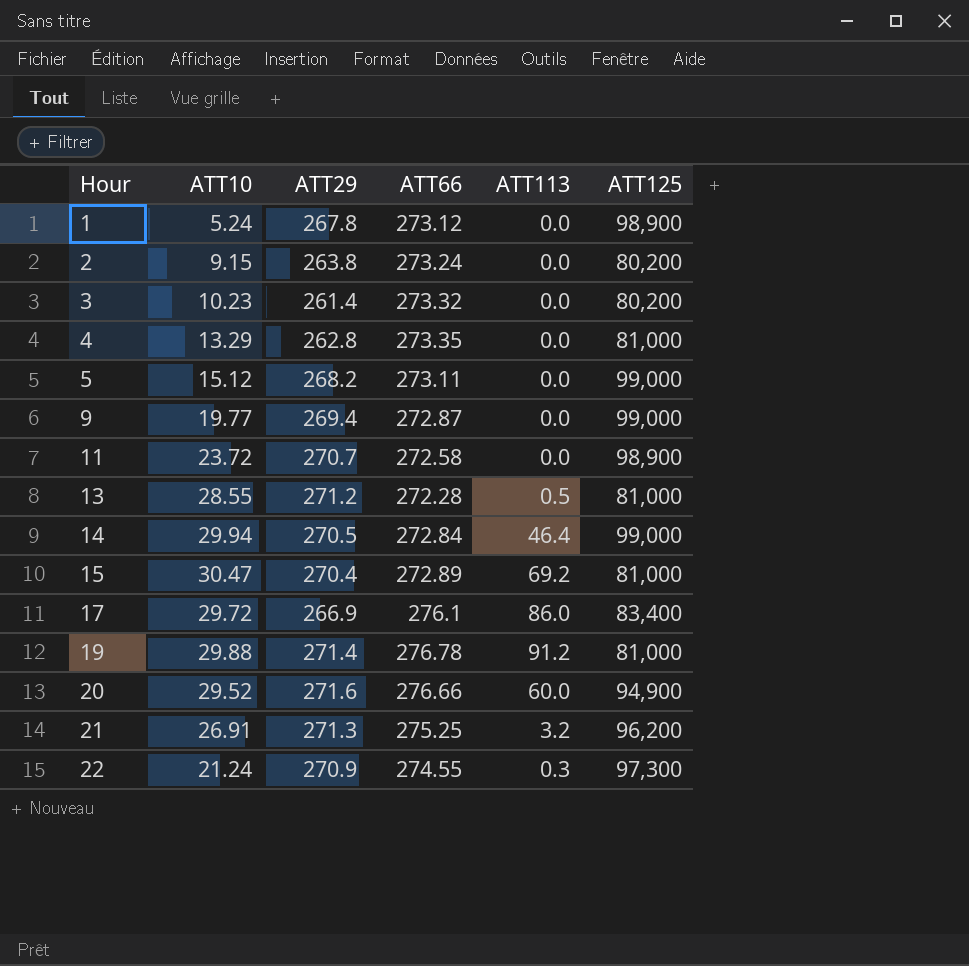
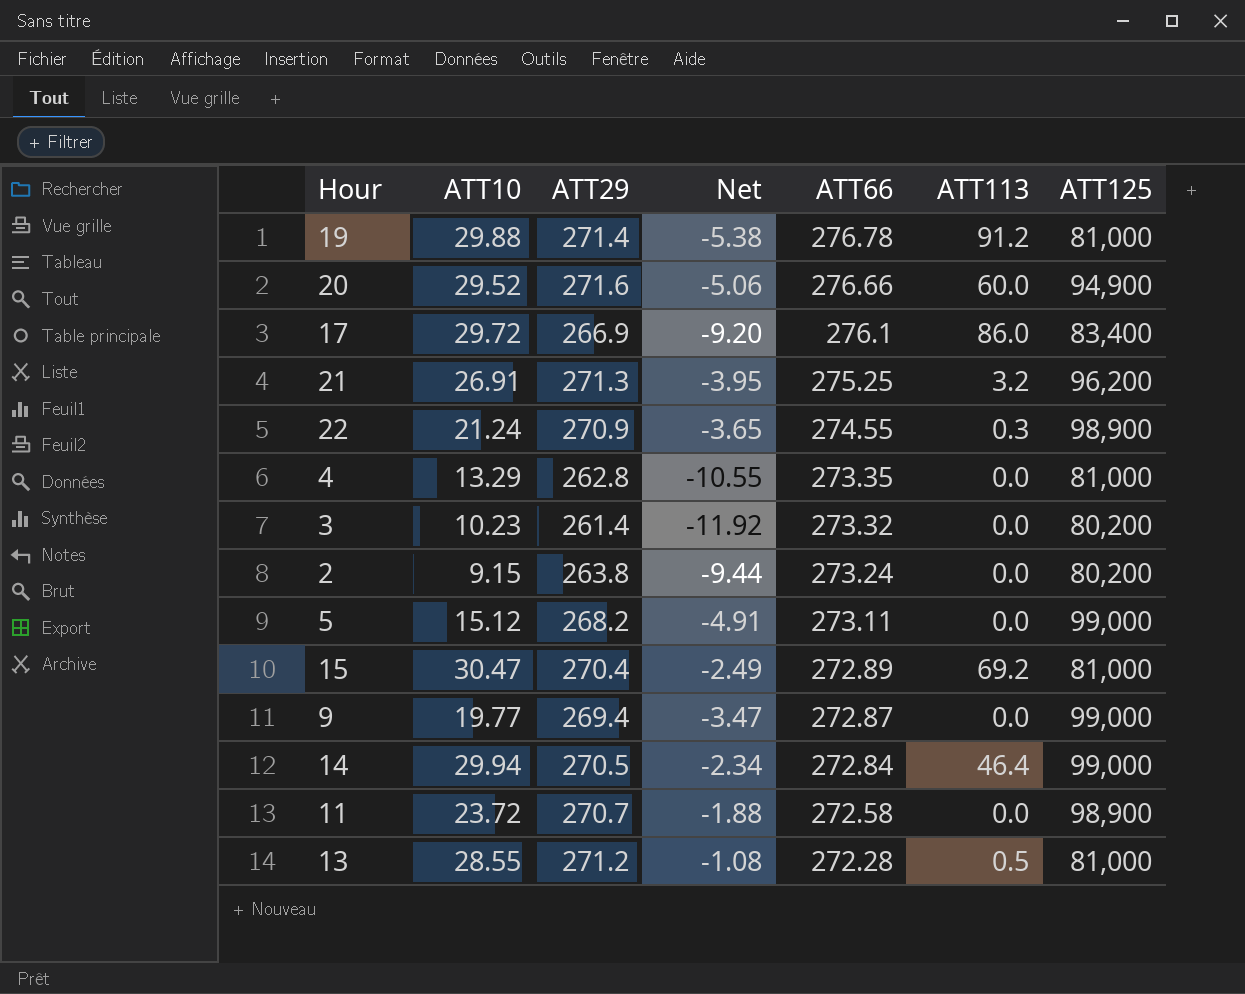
row order: Hour ascending -> ATT66 descending
column Net | formula: none -> [ATT29] - [ATT66]
row 1: 5.24 | 267.8 | 273.12 | 0.0 | 98,900 -> none
22 | ATT125: 97,300 -> 98,900

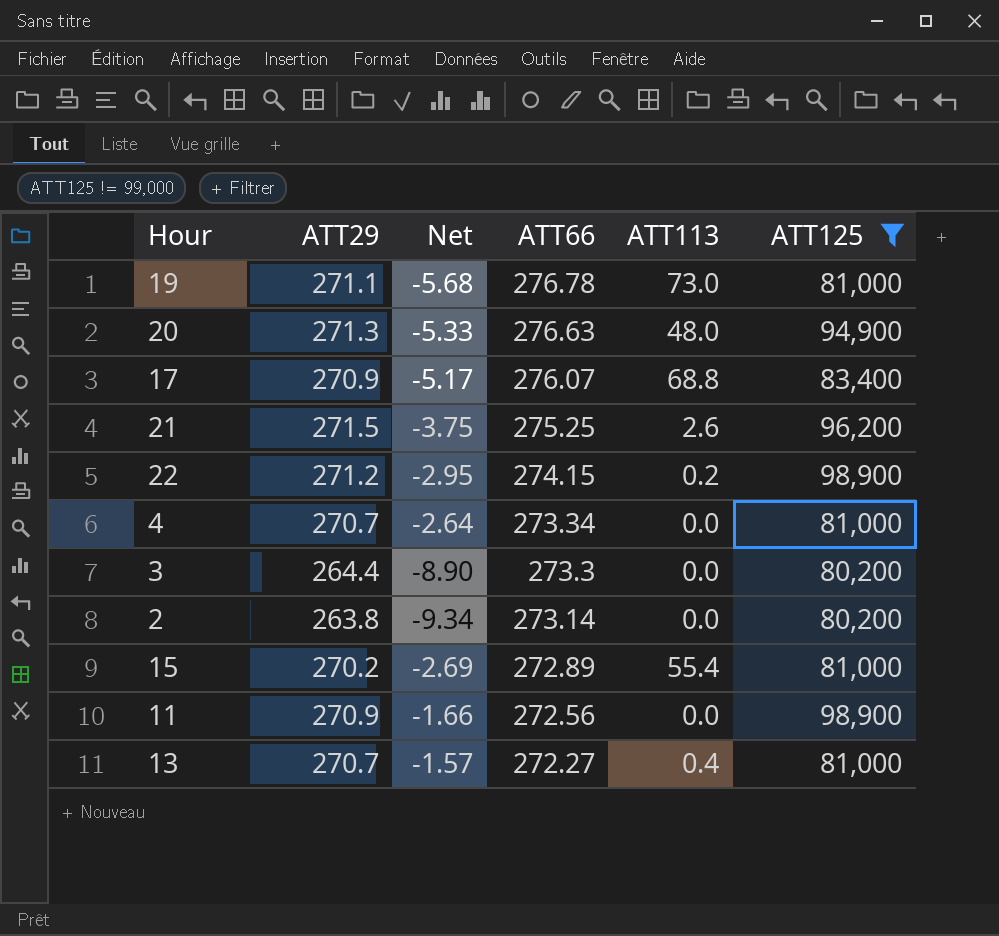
filter: none -> ATT125 != 99,000
column ATT10 | position: 2 -> none
19 | ATT29: 271.4 -> 271.1
19 | Net: -5.38 -> -5.68
19 | ATT113: 91.2 -> 73.0
20 | ATT29: 271.6 -> 271.3
20 | Net: -5.06 -> -5.33
20 | ATT66: 276.66 -> 276.63
20 | ATT113: 60.0 -> 48.0
17 | ATT29: 266.9 -> 270.9
17 | Net: -9.20 -> -5.17
17 | ATT66: 276.1 -> 276.07
17 | ATT113: 86.0 -> 68.8
21 | ATT29: 271.3 -> 271.5
21 | Net: -3.95 -> -3.75
21 | ATT113: 3.2 -> 2.6
22 | ATT29: 270.9 -> 271.2
22 | Net: -3.65 -> -2.95
22 | ATT66: 274.55 -> 274.15
22 | ATT113: 0.3 -> 0.2
4 | ATT29: 262.8 -> 270.7
4 | Net: -10.55 -> -2.64
4 | ATT66: 273.35 -> 273.34
3 | ATT29: 261.4 -> 264.4
3 | Net: -11.92 -> -8.90
3 | ATT66: 273.32 -> 273.3
2 | Net: -9.44 -> -9.34
2 | ATT66: 273.24 -> 273.14
15 | ATT29: 270.4 -> 270.2
15 | Net: -2.49 -> -2.69
15 | ATT113: 69.2 -> 55.4
11 | ATT29: 270.7 -> 270.9
11 | Net: -1.88 -> -1.66
11 | ATT66: 272.58 -> 272.56
13 | ATT29: 271.2 -> 270.7
13 | Net: -1.08 -> -1.57
13 | ATT66: 272.28 -> 272.27
13 | ATT113: 0.5 -> 0.4

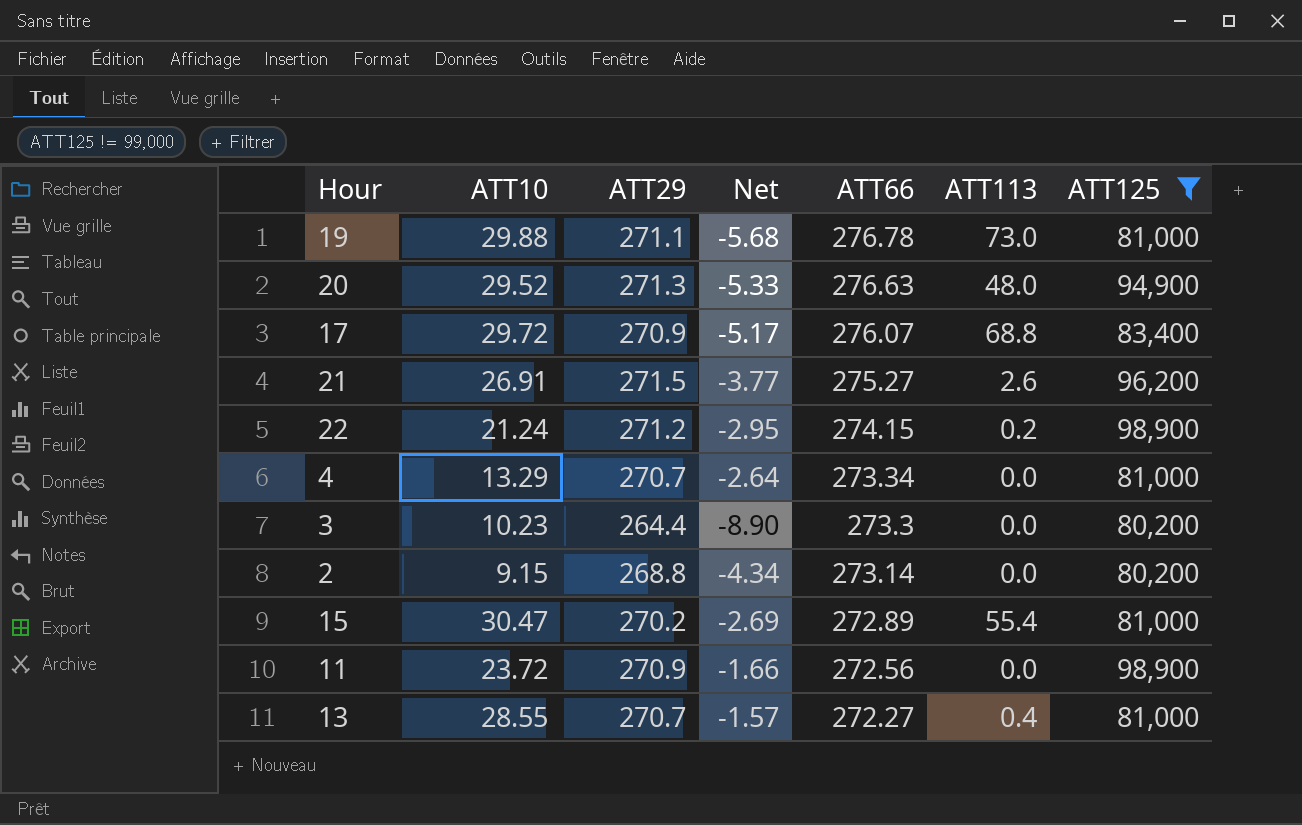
column ATT10 | position: none -> 2
21 | Net: -3.75 -> -3.77
21 | ATT66: 275.25 -> 275.27
2 | ATT29: 263.8 -> 268.8
2 | Net: -9.34 -> -4.34

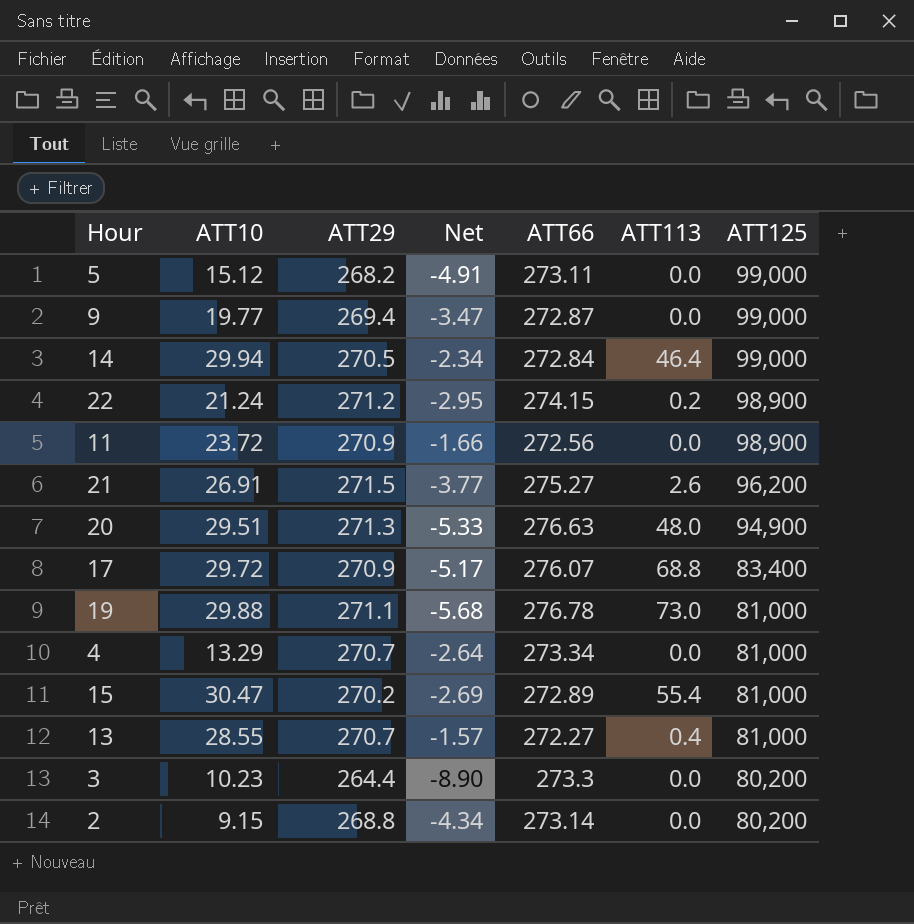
filter: ATT125 != 99,000 -> none
row order: ATT66 descending -> ATT125 descending
20 | ATT10: 29.52 -> 29.51

